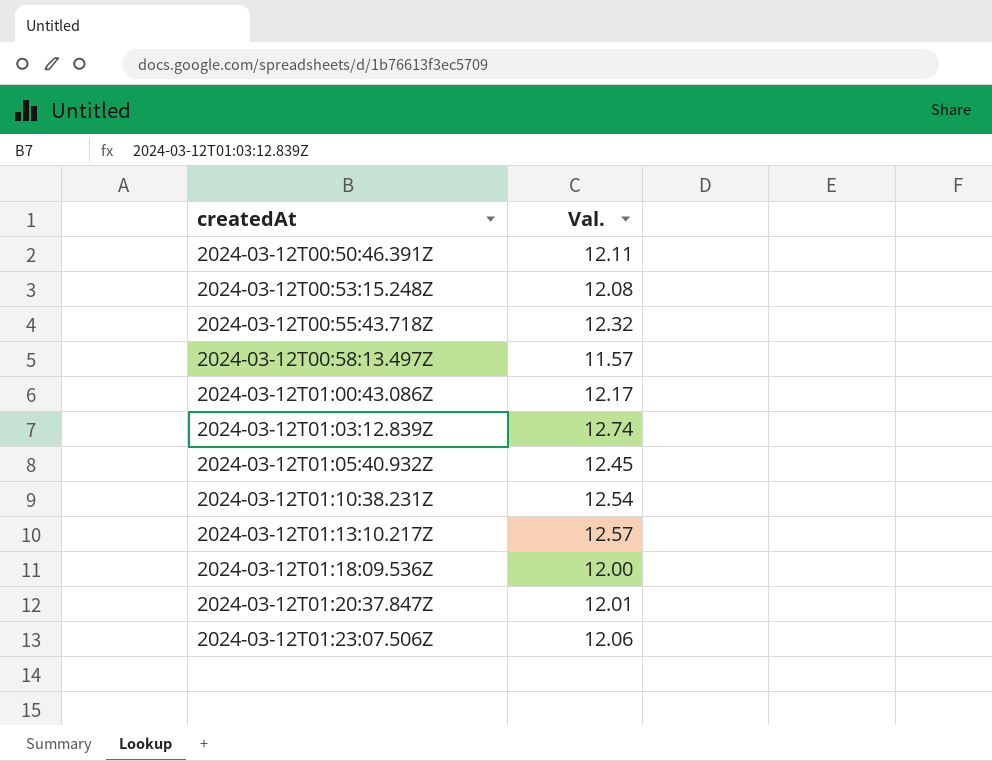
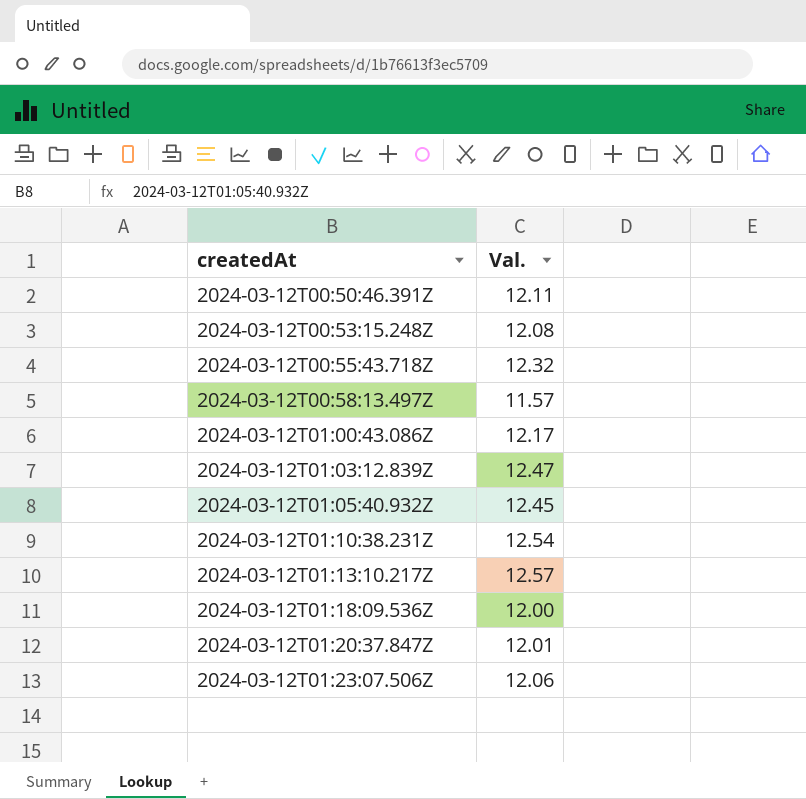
2024-03-12T01:03:12.839Z | Val.: 12.74 -> 12.47

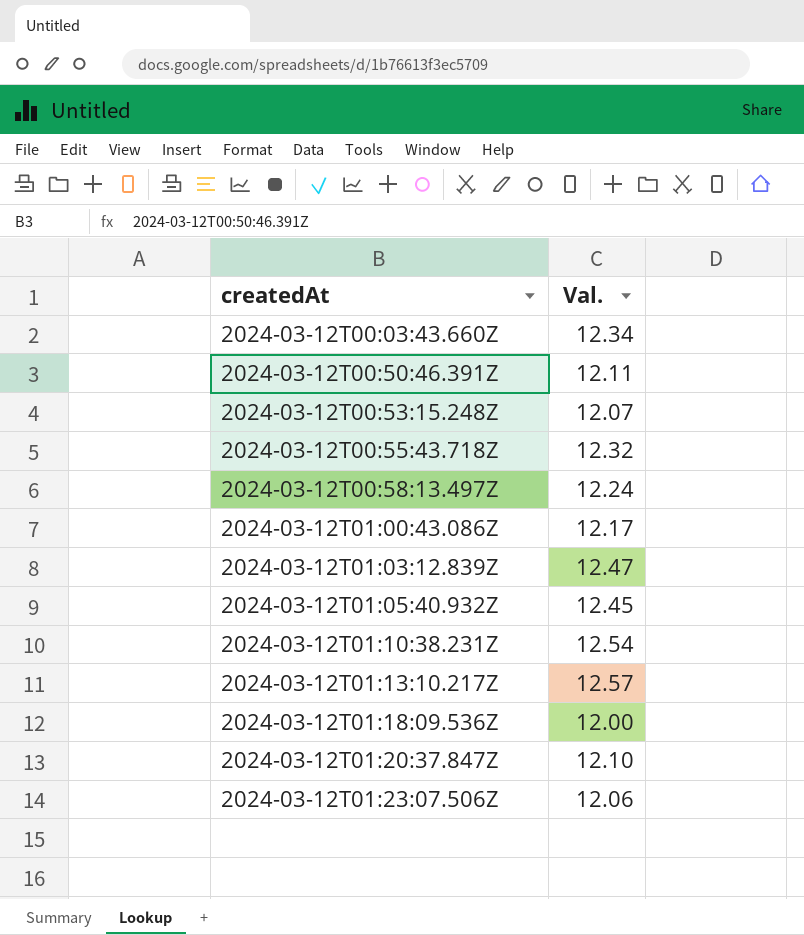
row 2024-03-12T00:03:43.660Z: none -> 12.34
2024-03-12T00:53:15.248Z | Val.: 12.08 -> 12.07
2024-03-12T00:58:13.497Z | Val.: 11.57 -> 12.24
2024-03-12T01:20:37.847Z | Val.: 12.01 -> 12.10

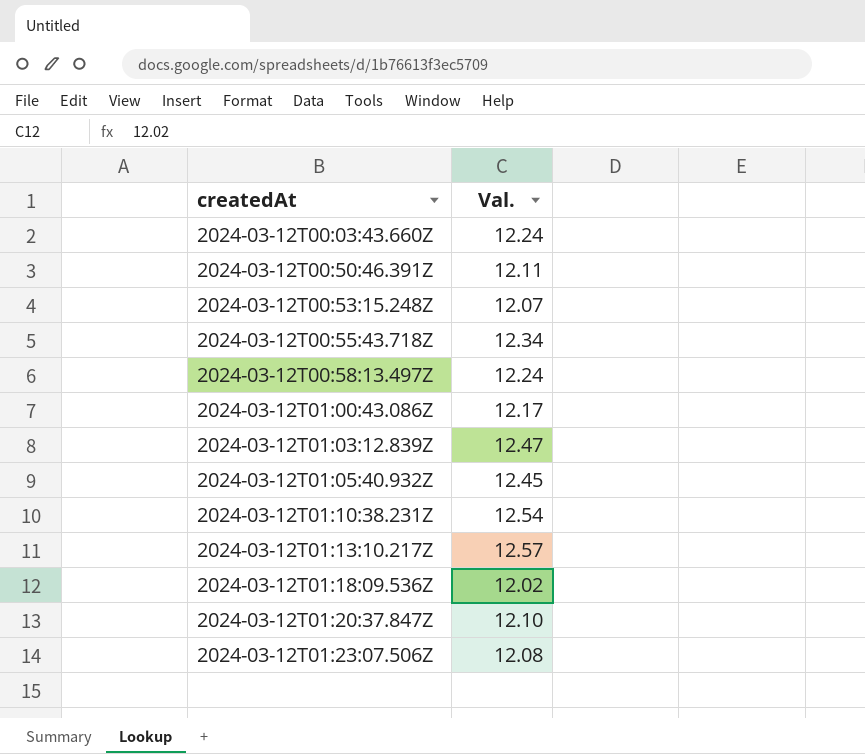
2024-03-12T00:03:43.660Z | Val.: 12.34 -> 12.24
2024-03-12T00:55:43.718Z | Val.: 12.32 -> 12.34
2024-03-12T01:18:09.536Z | Val.: 12.00 -> 12.02
2024-03-12T01:23:07.506Z | Val.: 12.06 -> 12.08

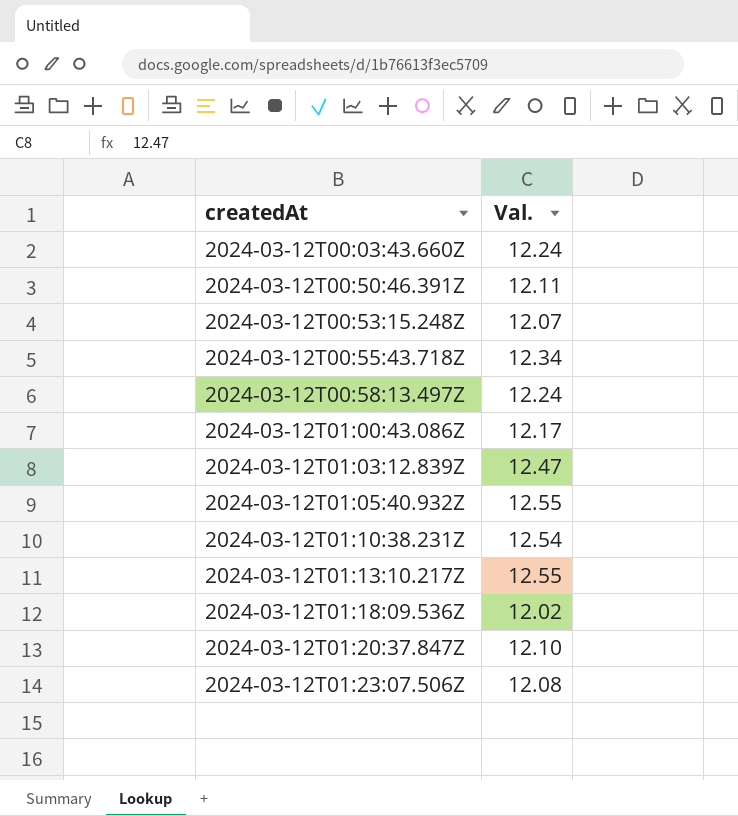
2024-03-12T01:05:40.932Z | Val.: 12.45 -> 12.55
2024-03-12T01:13:10.217Z | Val.: 12.57 -> 12.55

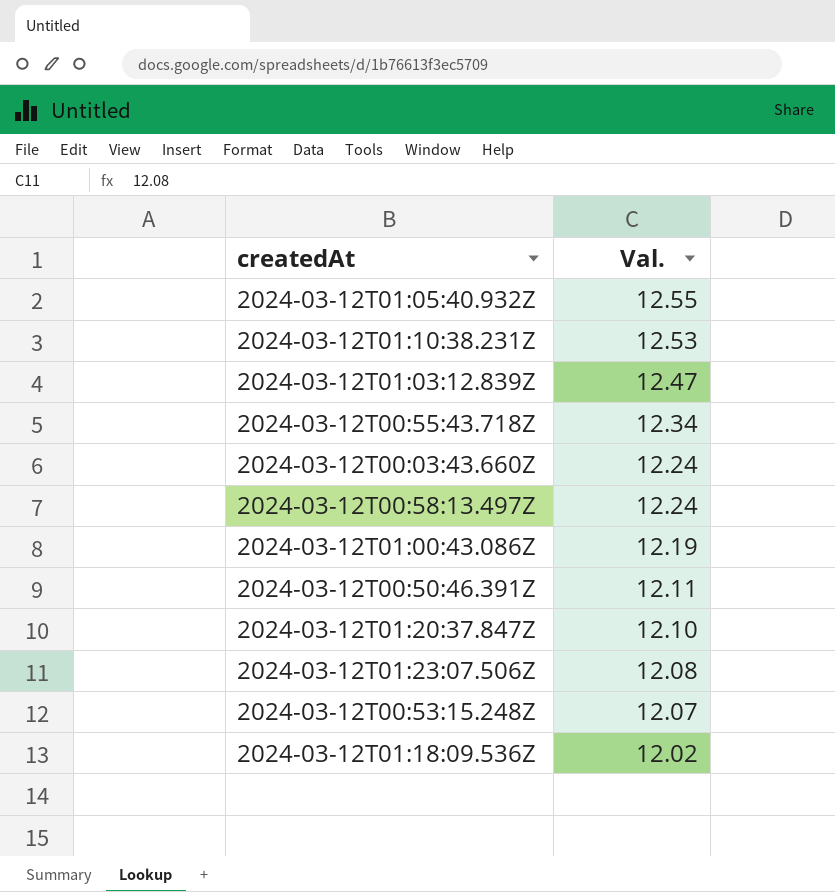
row order: createdAt ascending -> Val. descending
row 2024-03-12T01:13:10.217Z: 12.55 -> none
2024-03-12T01:10:38.231Z | Val.: 12.54 -> 12.53
2024-03-12T01:00:43.086Z | Val.: 12.17 -> 12.19

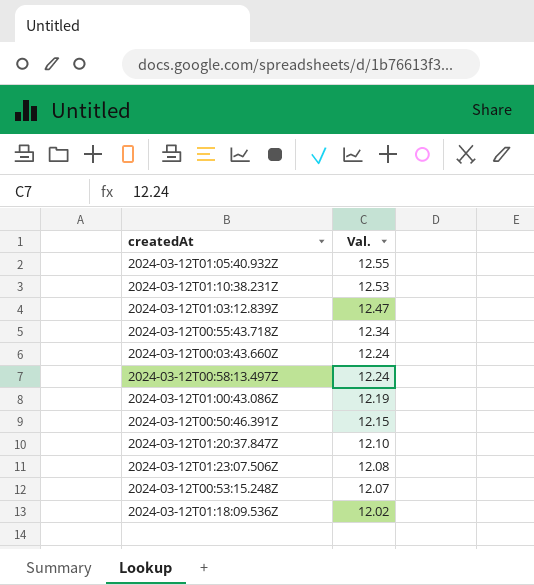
2024-03-12T00:50:46.391Z | Val.: 12.11 -> 12.15

